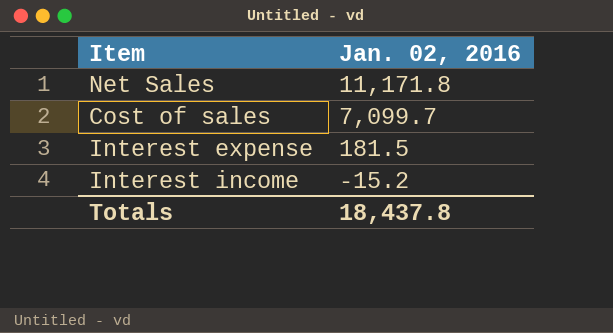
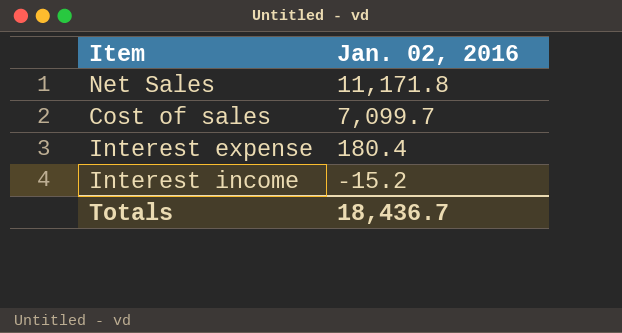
Interest expense | Jan. 02, 2016: 181.5 -> 180.4
Totals | Jan. 02, 2016: 18,437.8 -> 18,436.7

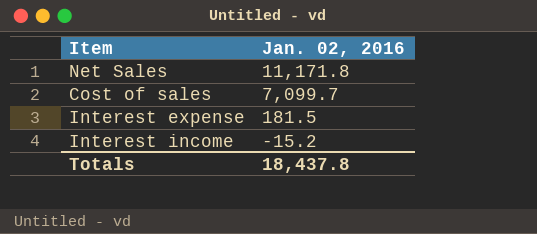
Interest expense | Jan. 02, 2016: 180.4 -> 181.5
Totals | Jan. 02, 2016: 18,436.7 -> 18,437.8

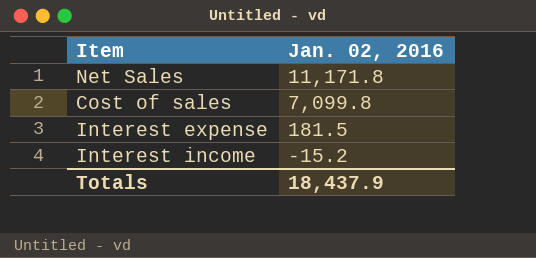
Cost of sales | Jan. 02, 2016: 7,099.7 -> 7,099.8
Totals | Jan. 02, 2016: 18,437.8 -> 18,437.9

